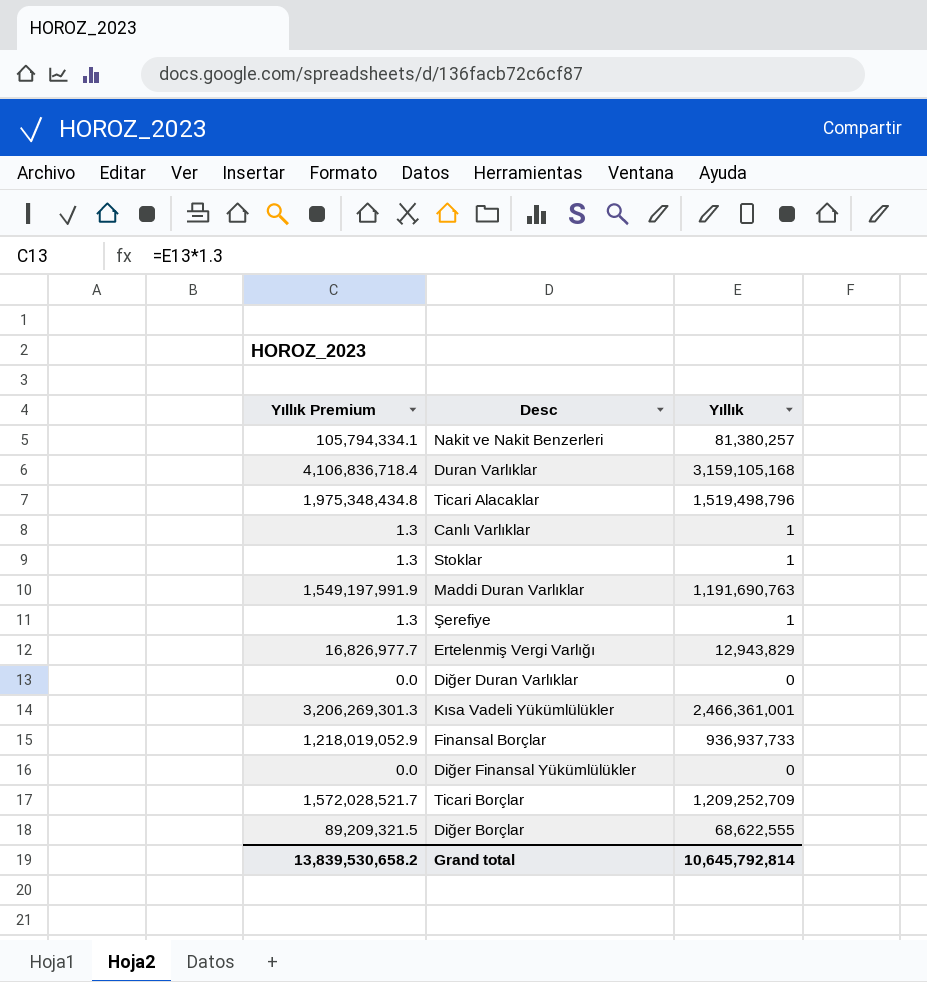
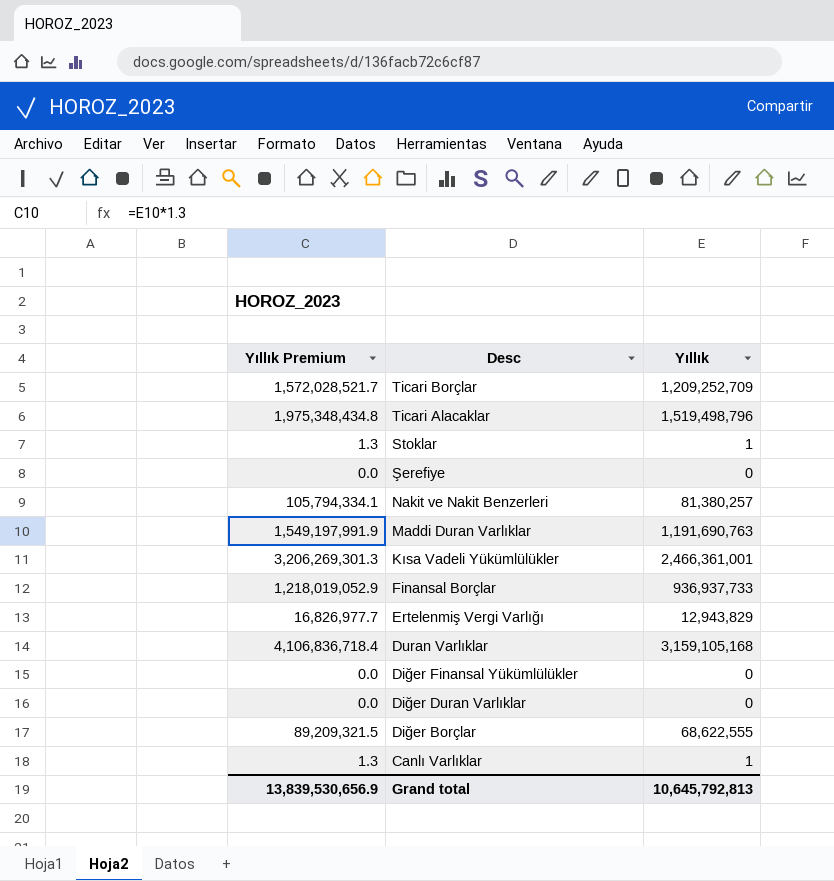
row order: none -> Desc descending
Şerefiye | Yıllık Premium: 1.3 -> 0.0
Şerefiye | Yıllık: 1 -> 0
Grand total | Yıllık Premium: 13,839,530,658.2 -> 13,839,530,656.9
Grand total | Yıllık: 10,645,792,814 -> 10,645,792,813

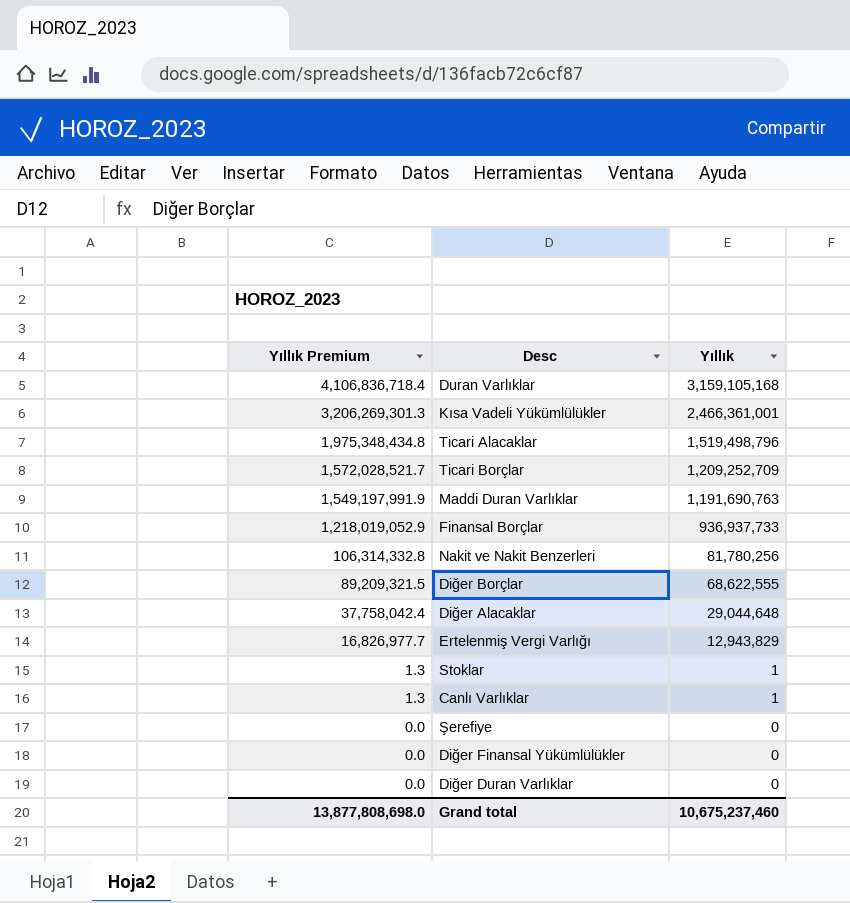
row order: Desc descending -> Yıllık Premium descending
Nakit ve Nakit Benzerleri | Yıllık Premium: 105,794,334.1 -> 106,314,332.8
Nakit ve Nakit Benzerleri | Yıllık: 81,380,257 -> 81,780,256
row Diğer Alacaklar: none -> 37,758,042.4 | 29,044,648
Grand total | Yıllık Premium: 13,839,530,656.9 -> 13,877,808,698.0
Grand total | Yıllık: 10,645,792,813 -> 10,675,237,460

